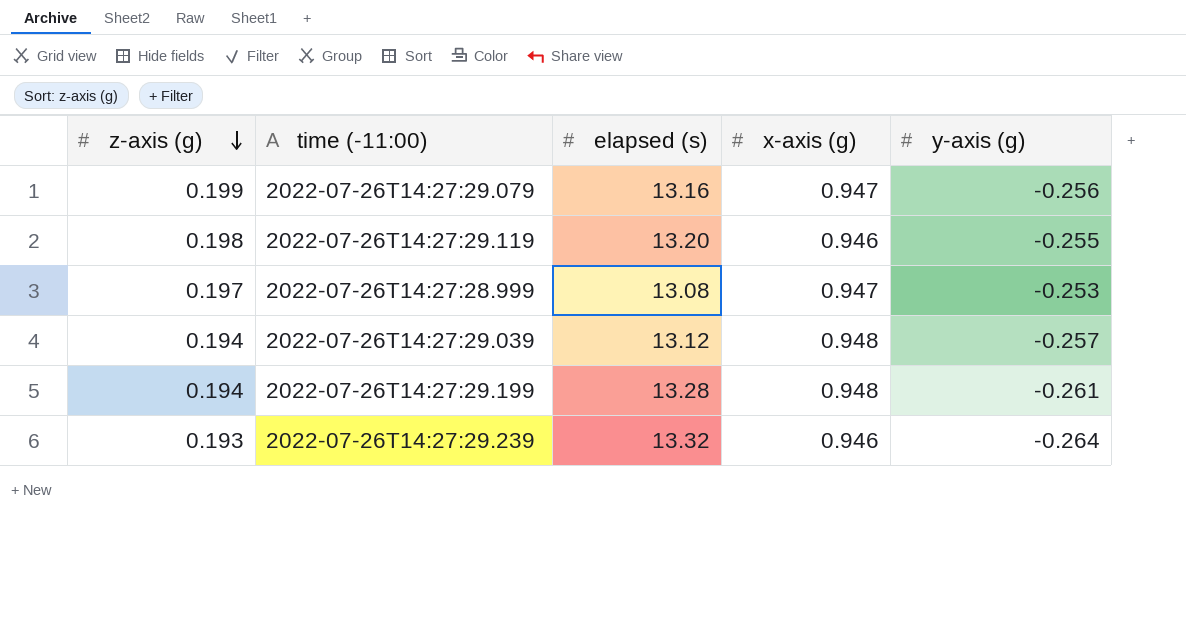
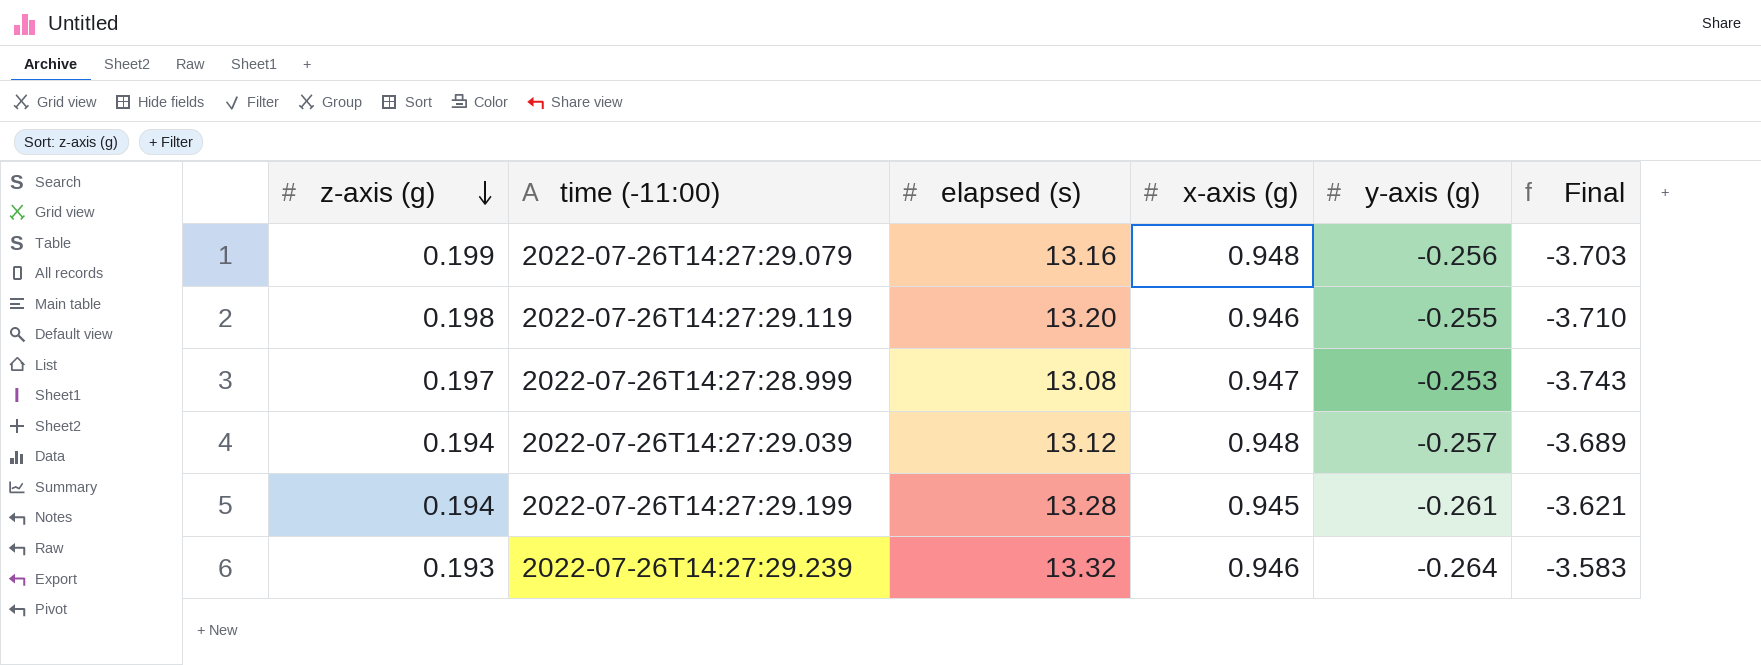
column Final | formula: none -> [x-axis (g)] / [y-axis (g)]
2022-07-26T14:27:29.079 | x-axis (g): 0.947 -> 0.948
2022-07-26T14:27:29.199 | x-axis (g): 0.948 -> 0.945

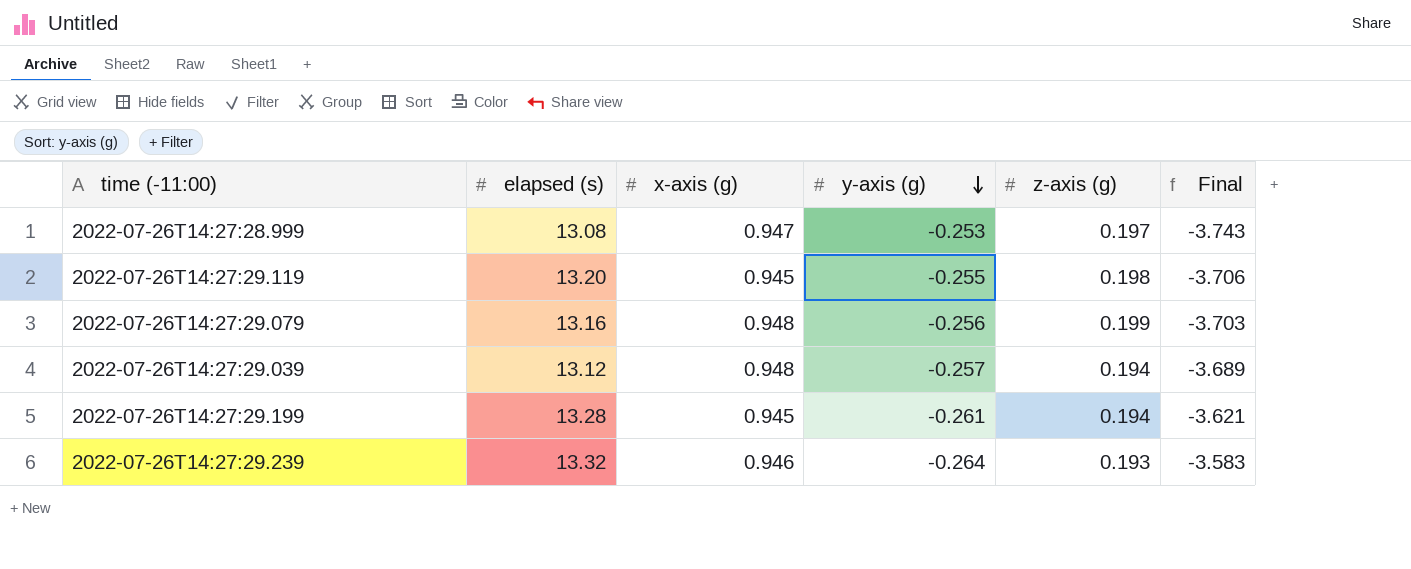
row order: z-axis (g) descending -> y-axis (g) descending
column z-axis (g) | position: 1 -> 5
2022-07-26T14:27:29.119 | x-axis (g): 0.946 -> 0.945
2022-07-26T14:27:29.119 | Final: -3.710 -> -3.706

